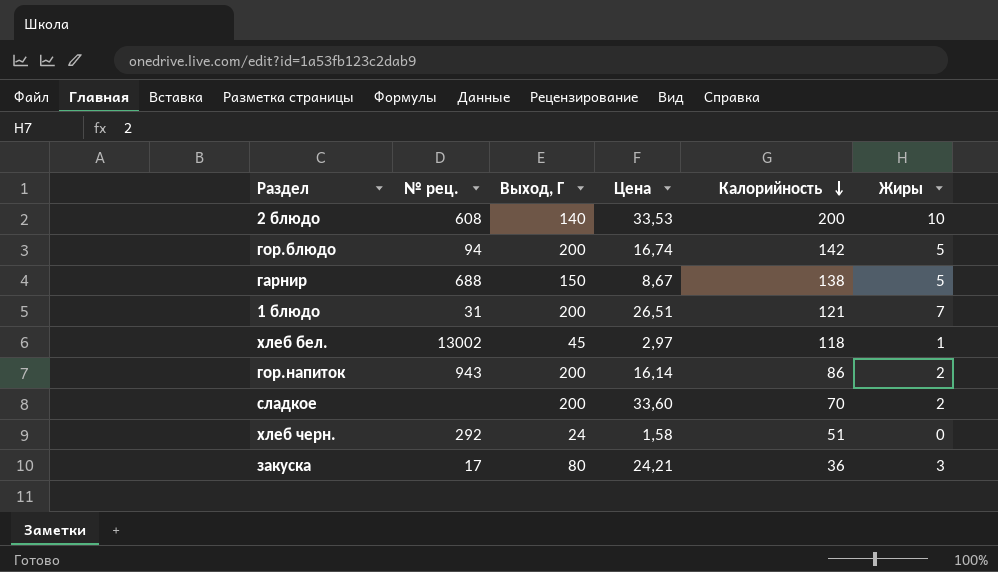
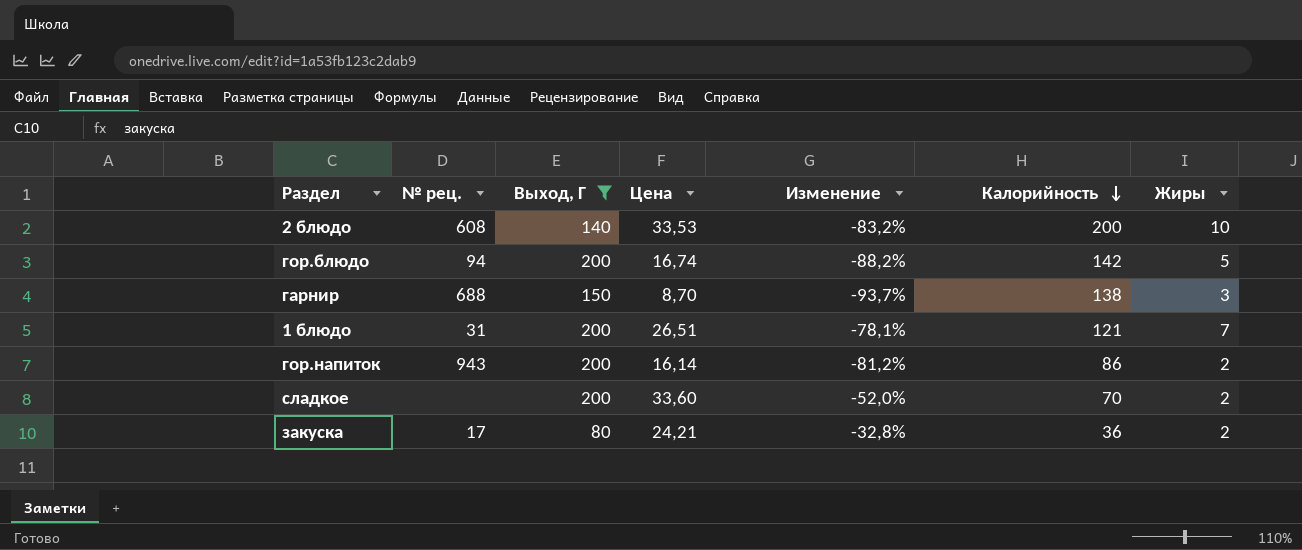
filter: none -> Выход, Г >= 80
column Изменение | formula: none -> ([Цена] - [Калорийность]) / [Калорийность]
гарнир | Цена: 8,67 -> 8,70
гарнир | Жиры: 5 -> 3
закуска | Жиры: 3 -> 2

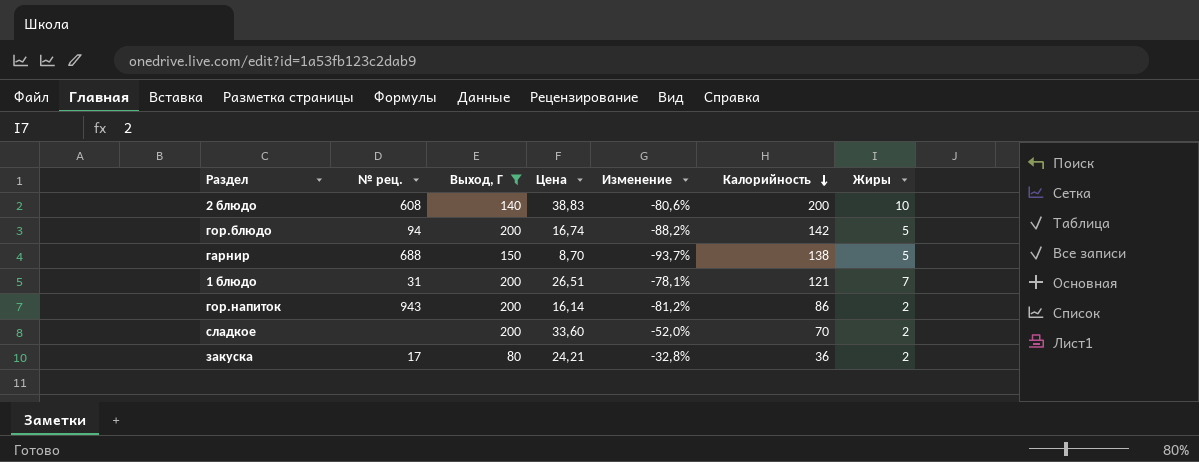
2 блюдо | Цена: 33,53 -> 38,83
2 блюдо | Изменение: -83,2% -> -80,6%
гарнир | Жиры: 3 -> 5

